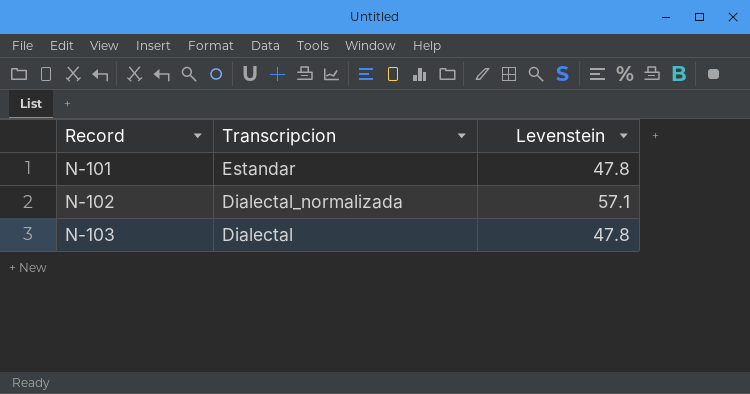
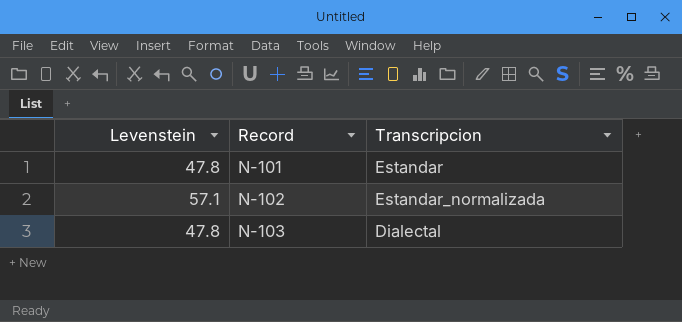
column Levenstein | position: 3 -> 1
N-102 | Transcripcion: Dialectal_normalizada -> Estandar_normalizada

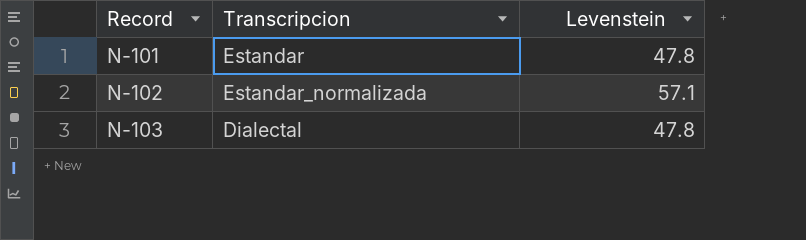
column Levenstein | position: 1 -> 3

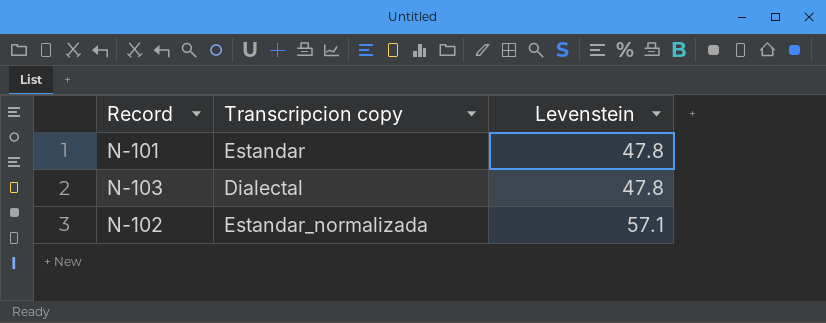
row order: Record ascending -> Levenstein ascending
column name: Transcripcion -> Transcripcion copy

